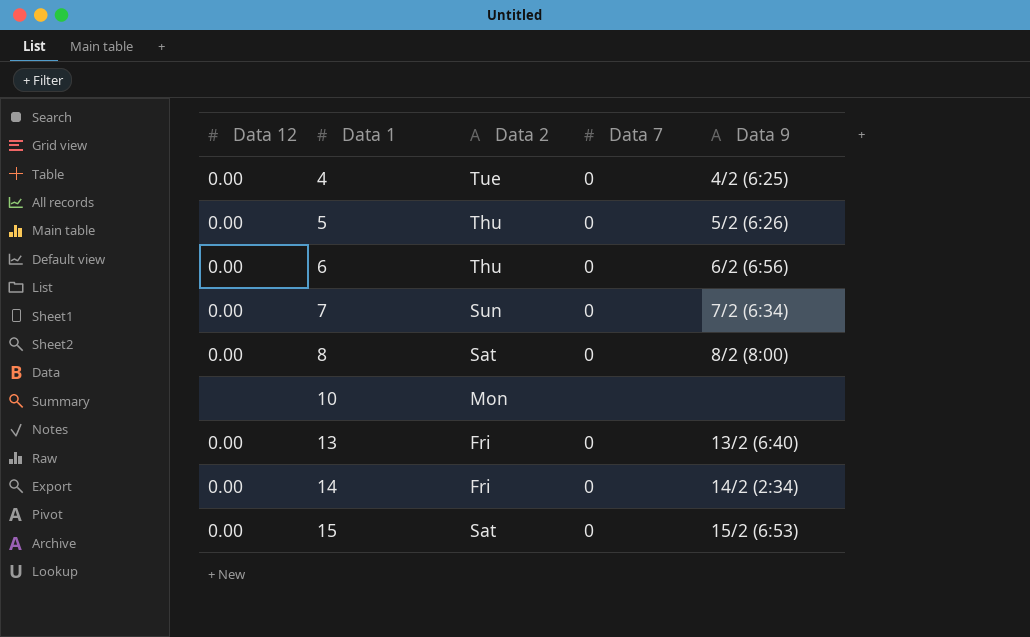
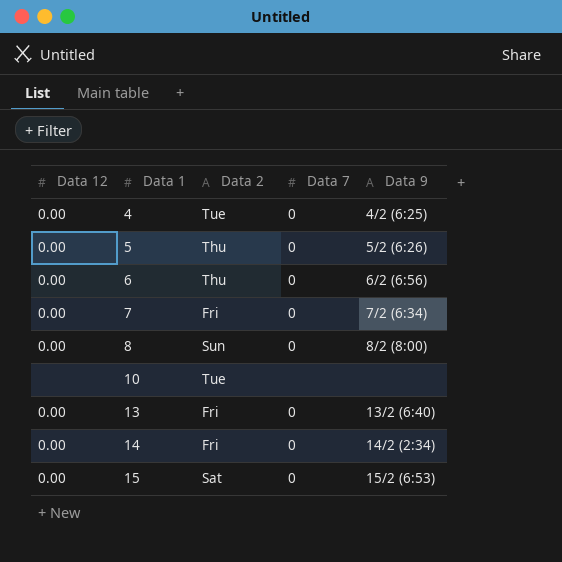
7 | Data 2: Sun -> Fri
8 | Data 2: Sat -> Sun
10 | Data 2: Mon -> Tue

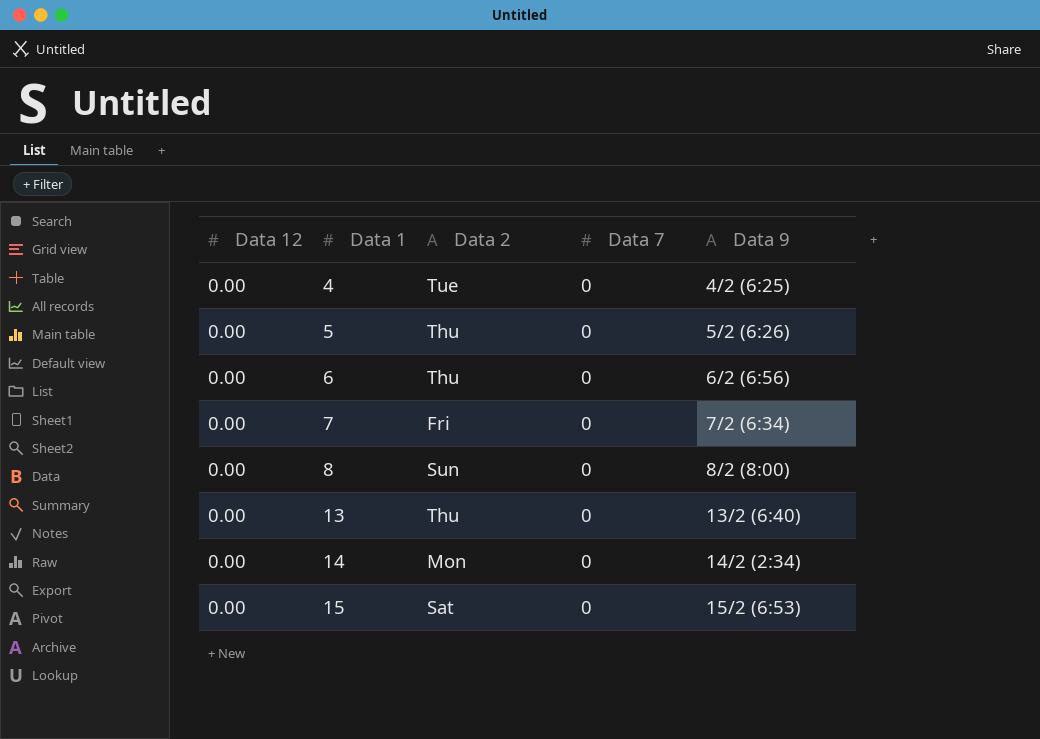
row 10: none | Tue | none | none -> none
13 | Data 2: Fri -> Thu
14 | Data 2: Fri -> Mon

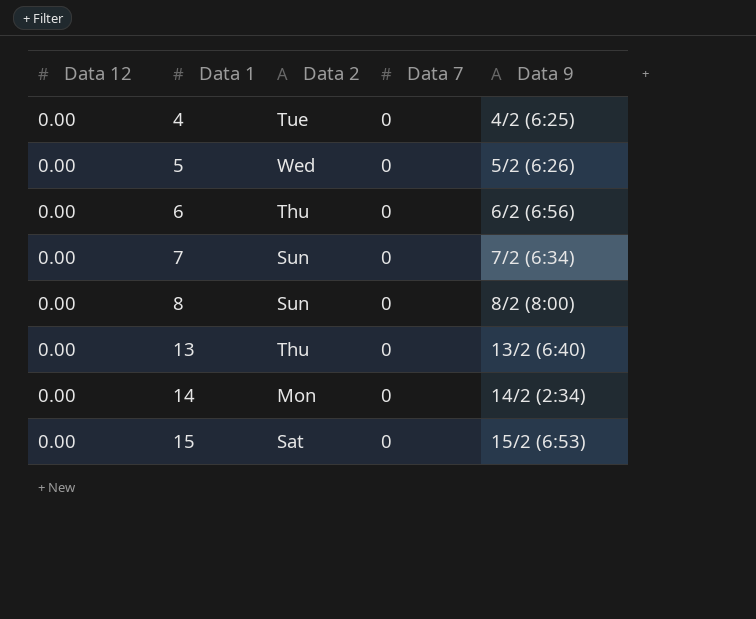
5 | Data 2: Thu -> Wed
7 | Data 2: Fri -> Sun

